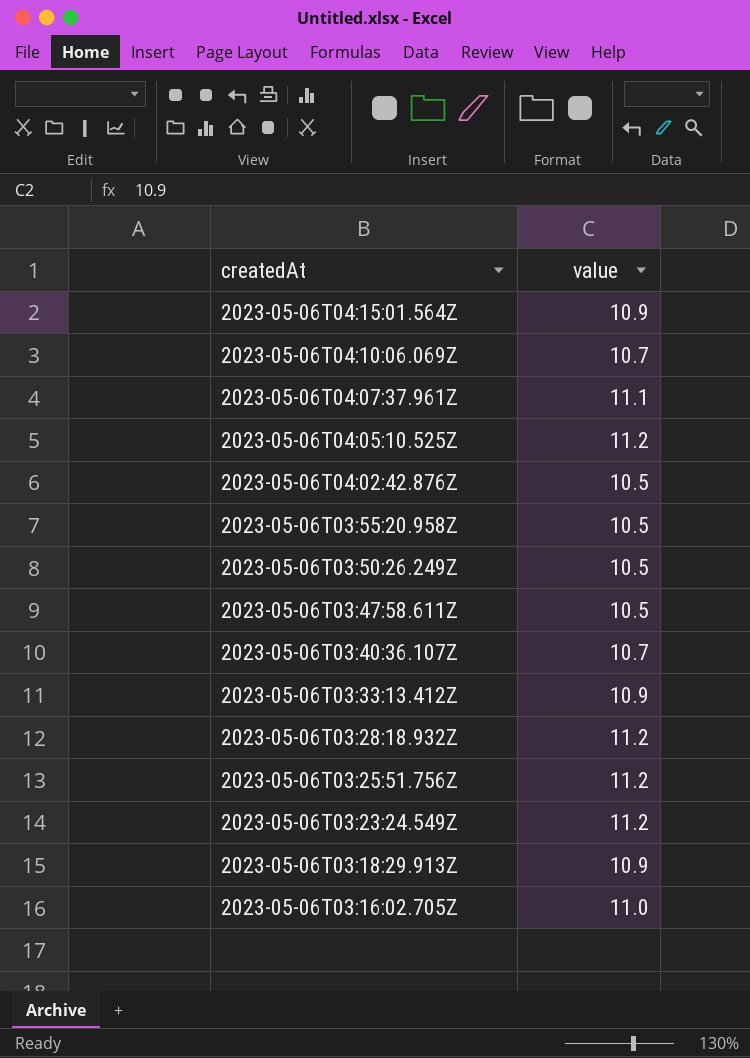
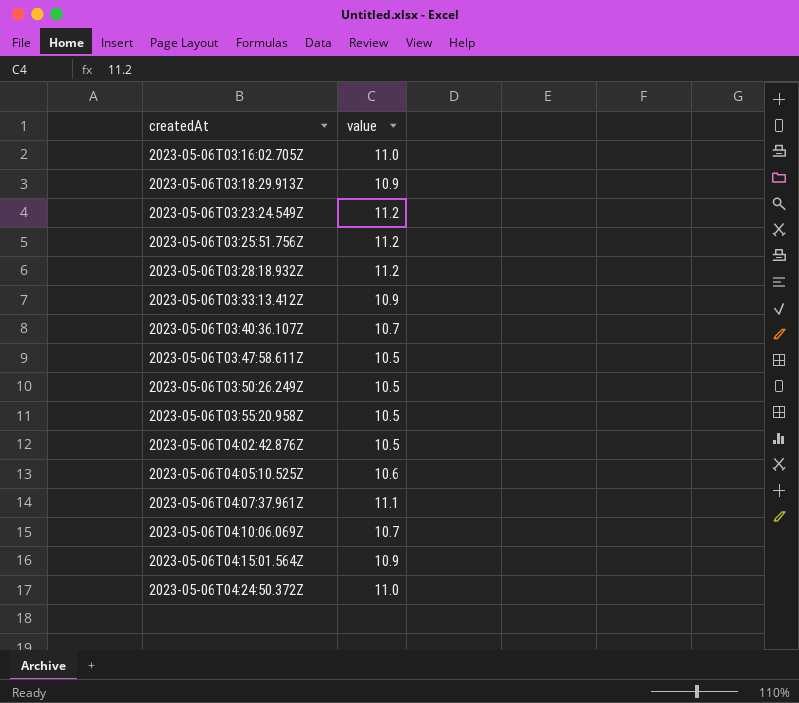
row order: createdAt descending -> createdAt ascending
2023-05-06T04:05:10.525Z | value: 11.2 -> 10.6
row 2023-05-06T04:24:50.372Z: none -> 11.0

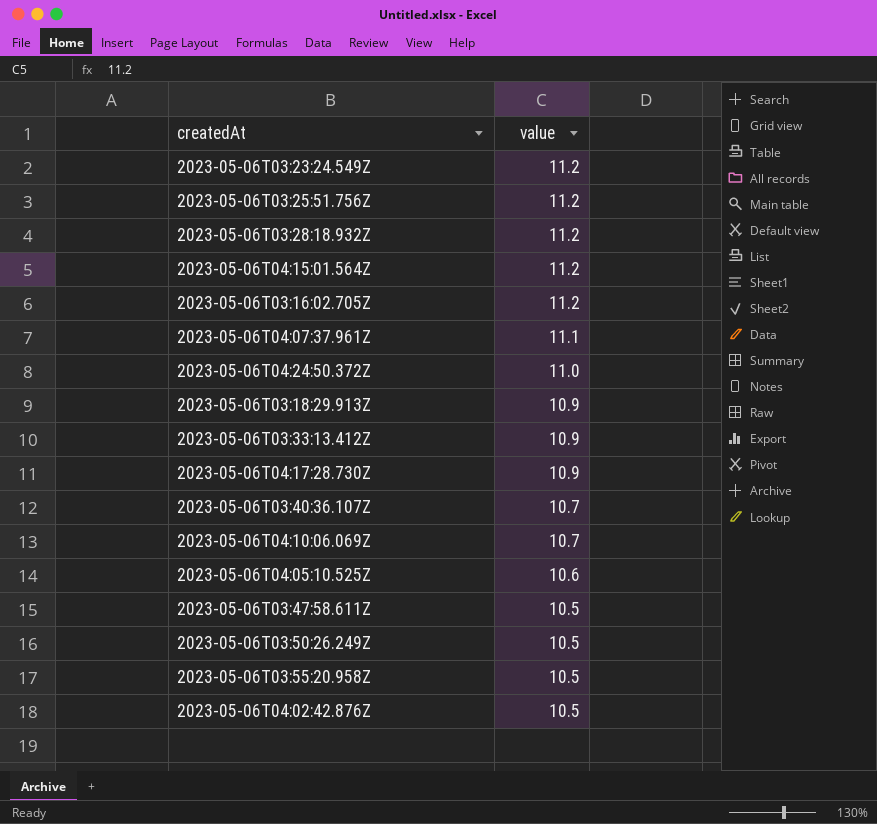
row order: createdAt ascending -> value descending
2023-05-06T04:15:01.564Z | value: 10.9 -> 11.2
2023-05-06T03:16:02.705Z | value: 11.0 -> 11.2
row 2023-05-06T04:17:28.730Z: none -> 10.9

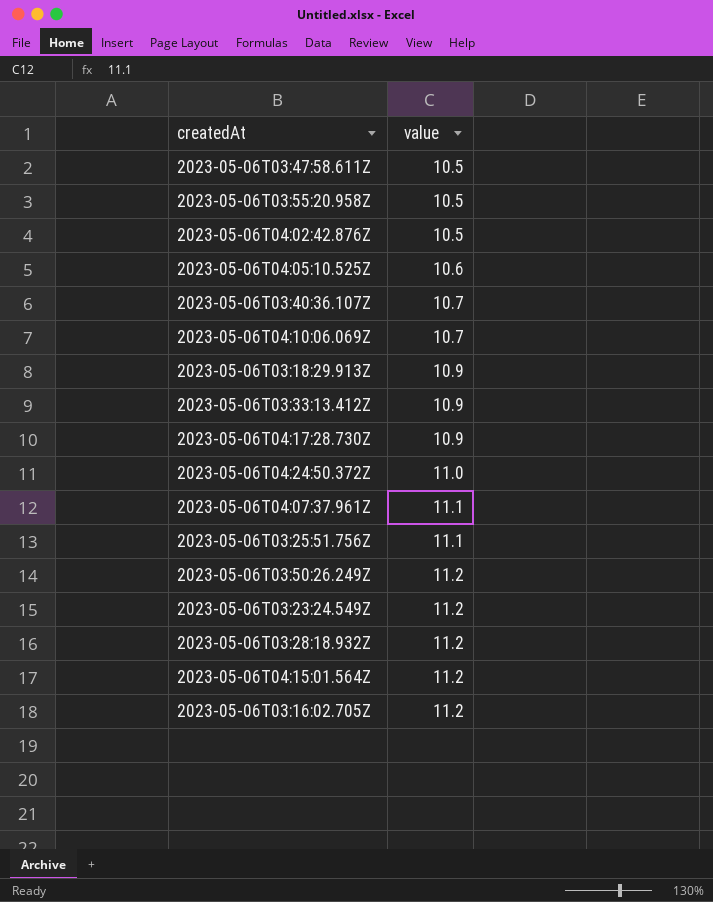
row order: value descending -> value ascending
2023-05-06T03:25:51.756Z | value: 11.2 -> 11.1
2023-05-06T03:50:26.249Z | value: 10.5 -> 11.2

